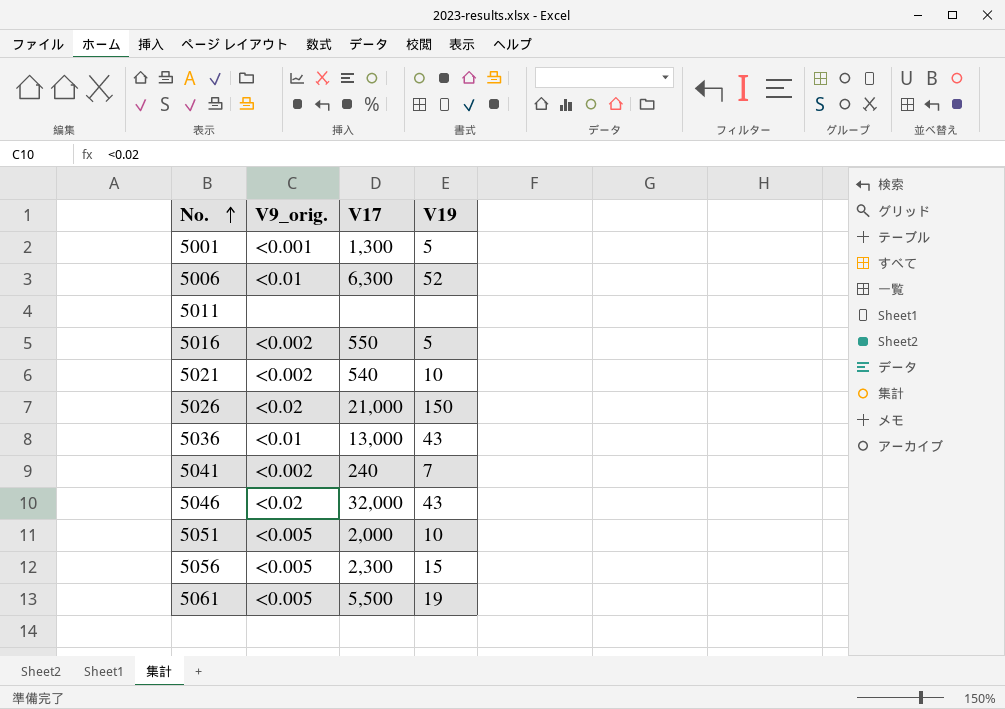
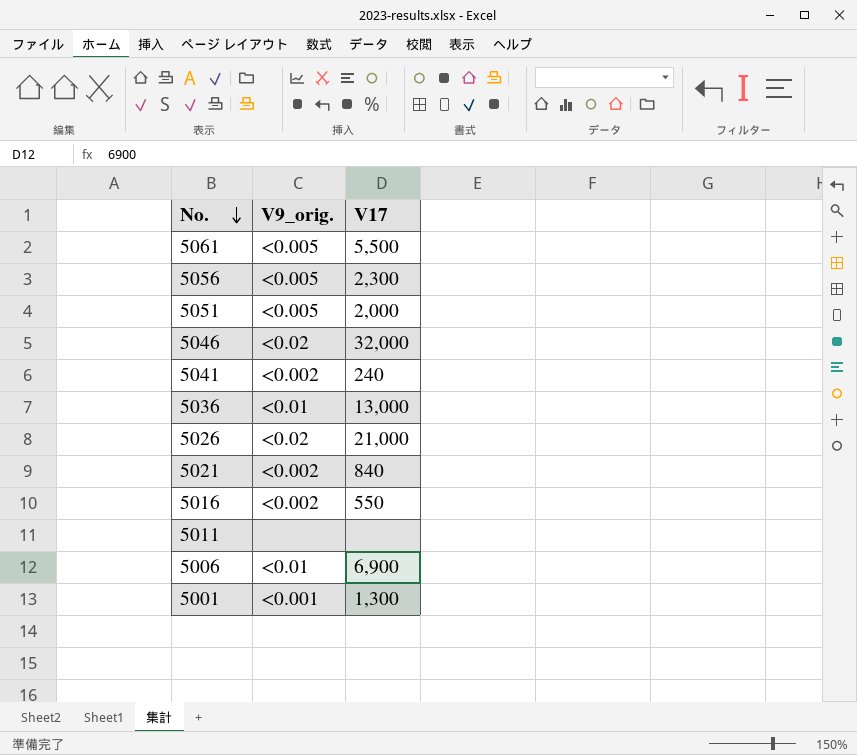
row order: No. ascending -> No. descending
column V19 | position: 4 -> none
5021 | V17: 540 -> 840
5006 | V17: 6,300 -> 6,900

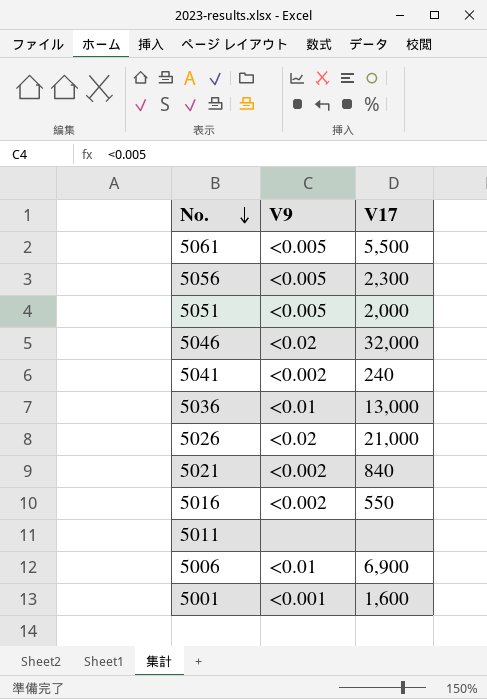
column name: V9_orig. -> V9
5001 | V17: 1,300 -> 1,600

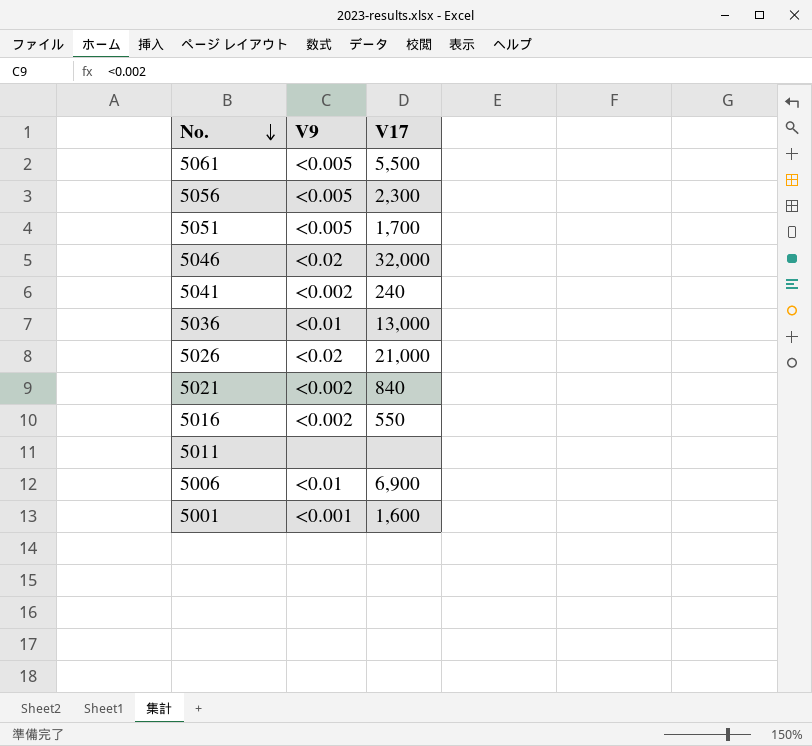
5051 | V17: 2,000 -> 1,700

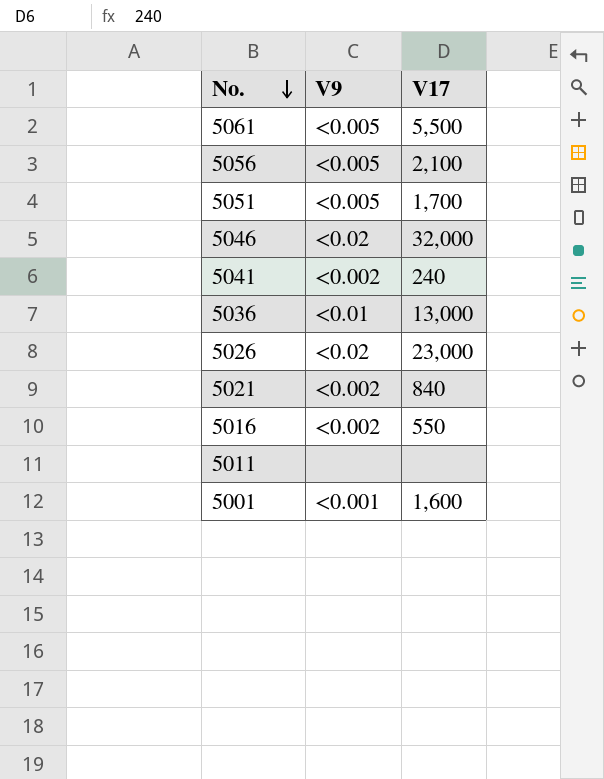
row 5006: <0.01 | 6,900 -> none
5056 | V17: 2,300 -> 2,100
5026 | V17: 21,000 -> 23,000

